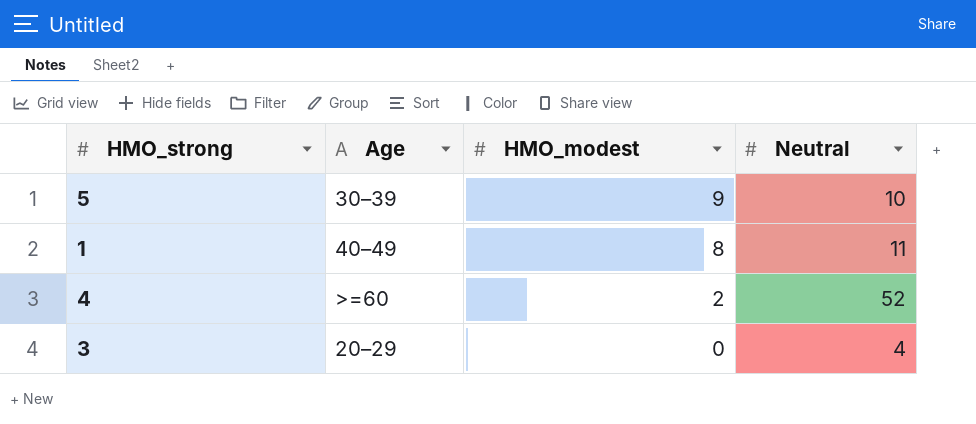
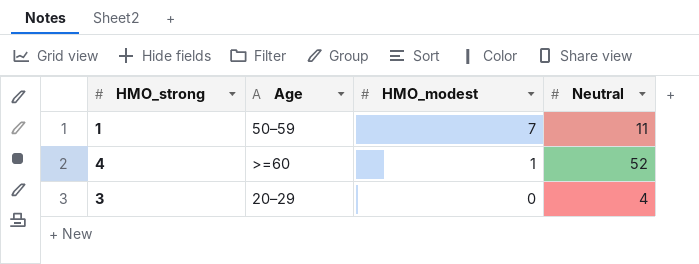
row 5: 30–39 | 9 | 10 -> none
1 | Age: 40–49 -> 50–59
1 | HMO_modest: 8 -> 7
4 | HMO_modest: 2 -> 1

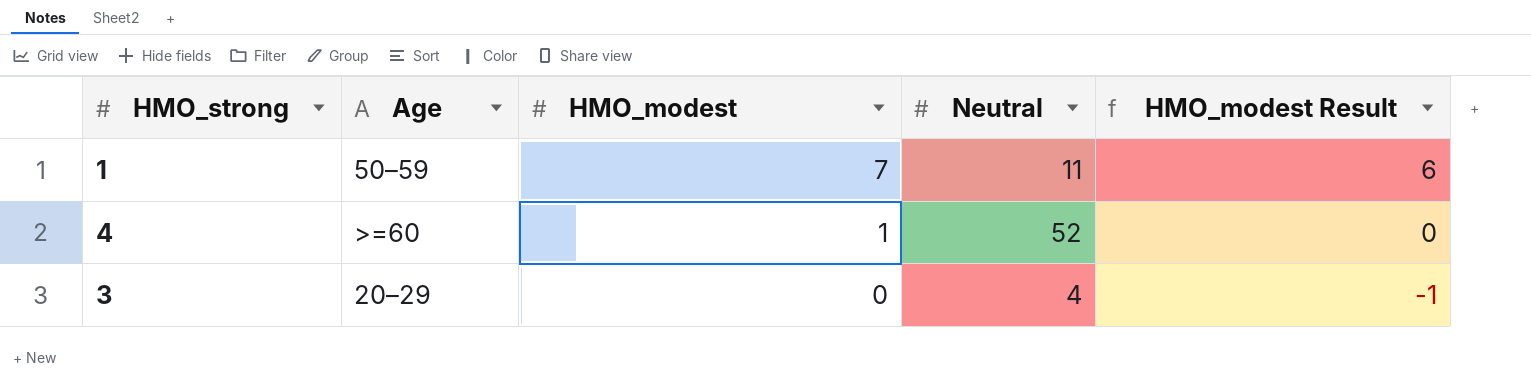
column HMO_modest Result | formula: none -> [HMO_modest] - 1

